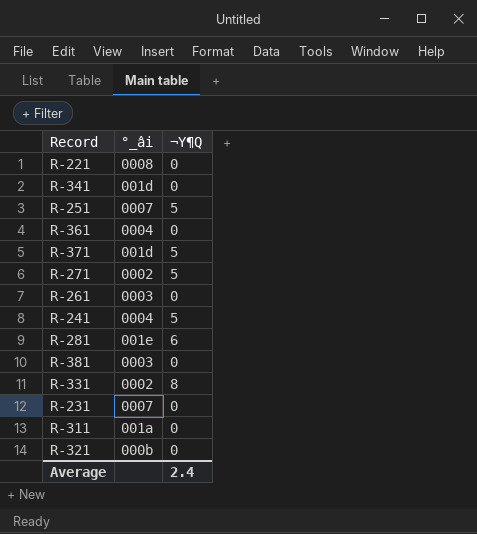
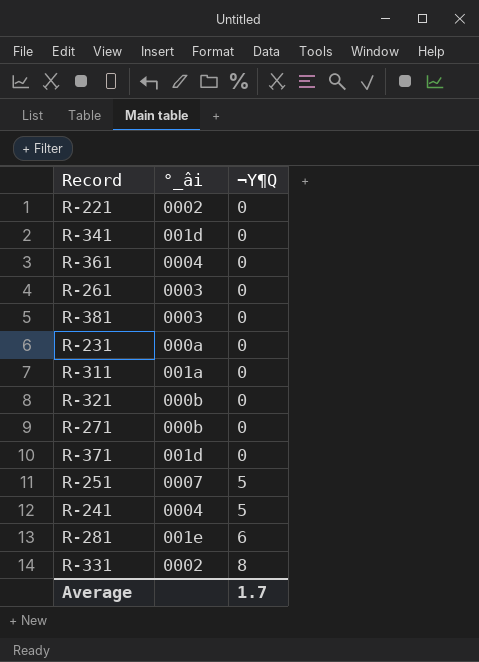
row order: none -> ¬Y¶Q ascending
R-221 | °_âi: 0008 -> 0002
R-231 | °_âi: 0007 -> 000a
R-271 | °_âi: 0002 -> 000b
R-271 | ¬Y¶Q: 5 -> 0
R-371 | ¬Y¶Q: 5 -> 0
Average | ¬Y¶Q: 2.4 -> 1.7

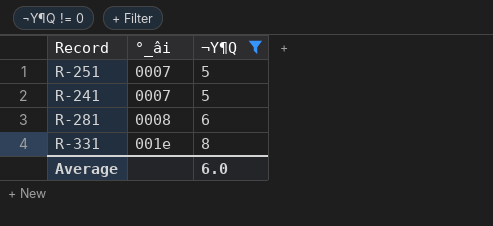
filter: none -> ¬Y¶Q != 0
R-241 | °_âi: 0004 -> 0007
R-281 | °_âi: 001e -> 0008
R-331 | °_âi: 0002 -> 001e
Average | ¬Y¶Q: 1.7 -> 6.0

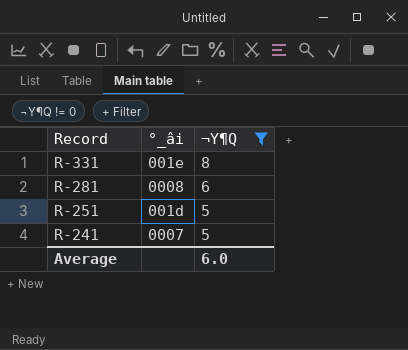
row order: ¬Y¶Q ascending -> Record descending
R-251 | °_âi: 0007 -> 001d

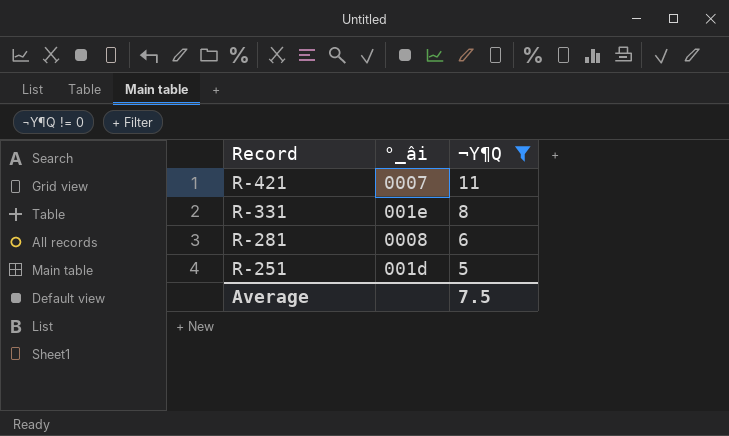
row R-241: 0007 | 5 -> none
row R-421: none -> 0007 | 11
Average | ¬Y¶Q: 6.0 -> 7.5

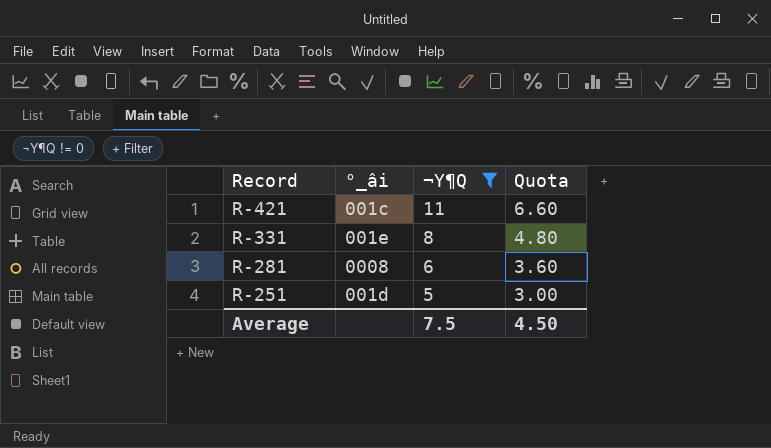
column Quota | formula: none -> [¬Y¶Q] * 0.6
R-421 | °_âi: 0007 -> 001c

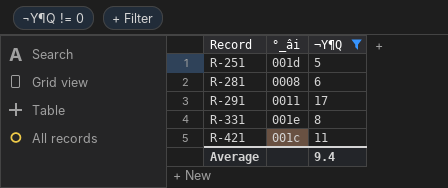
row order: Record descending -> Record ascending
column Quota | formula: [¬Y¶Q] * 0.6 -> none
row R-291: none -> 0011 | 17
Average | ¬Y¶Q: 7.5 -> 9.4

